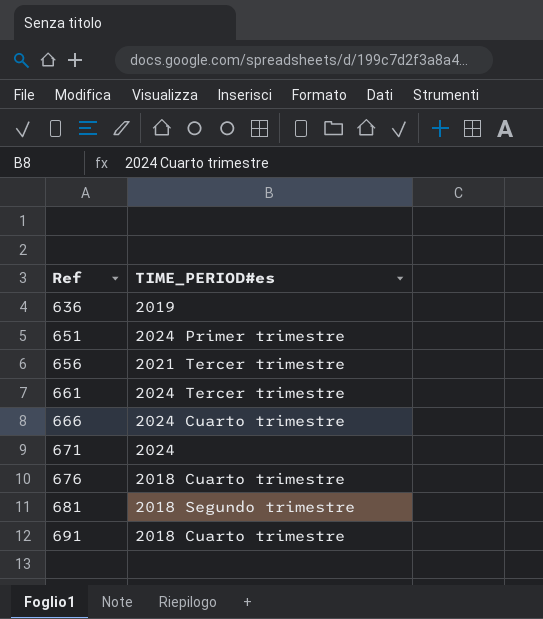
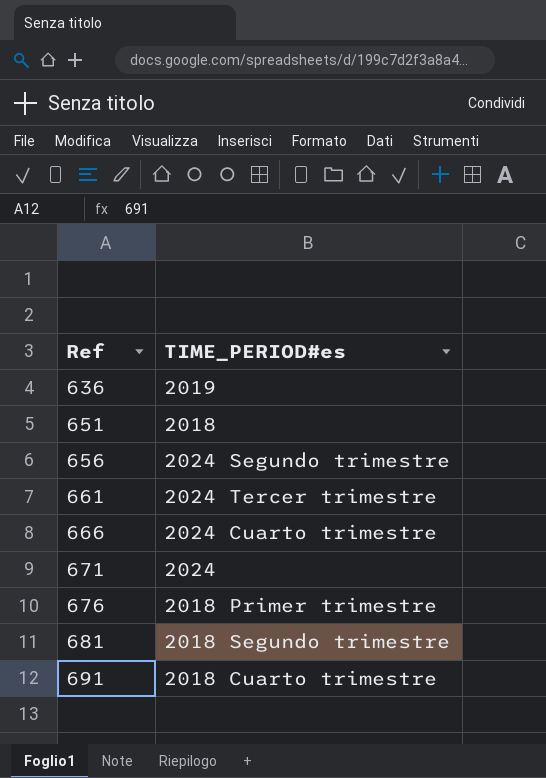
651 | TIME_PERIOD#es: 2024 Primer trimestre -> 2018
656 | TIME_PERIOD#es: 2021 Tercer trimestre -> 2024 Segundo trimestre
676 | TIME_PERIOD#es: 2018 Cuarto trimestre -> 2018 Primer trimestre

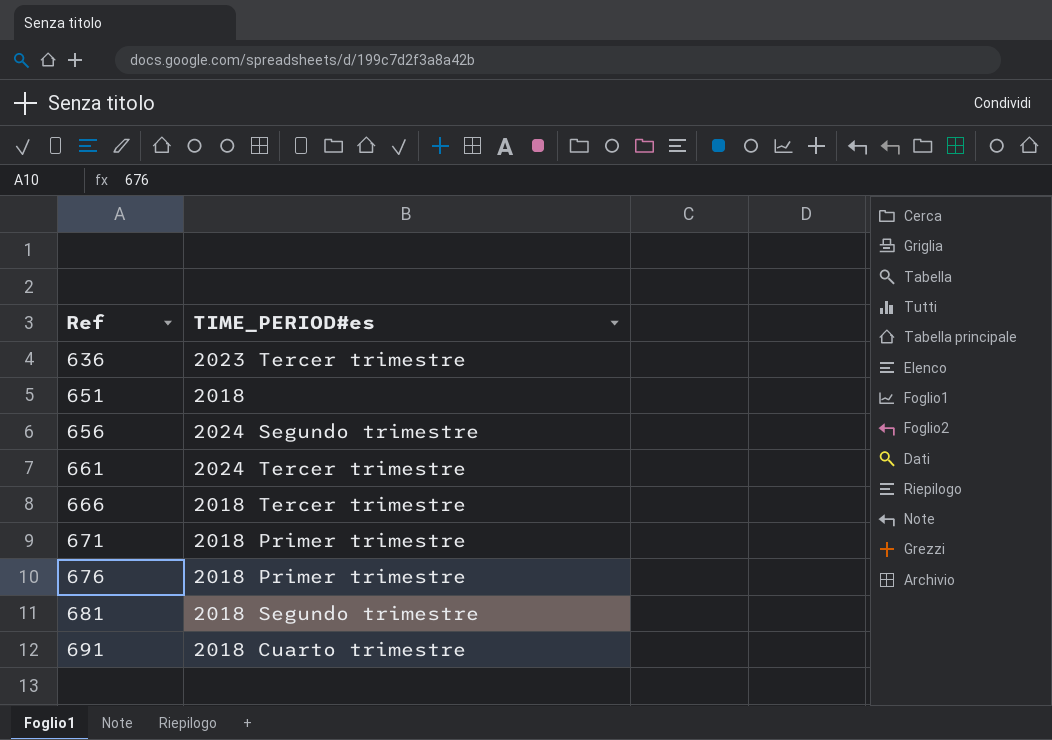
636 | TIME_PERIOD#es: 2019 -> 2023 Tercer trimestre
666 | TIME_PERIOD#es: 2024 Cuarto trimestre -> 2018 Tercer trimestre
671 | TIME_PERIOD#es: 2024 -> 2018 Primer trimestre

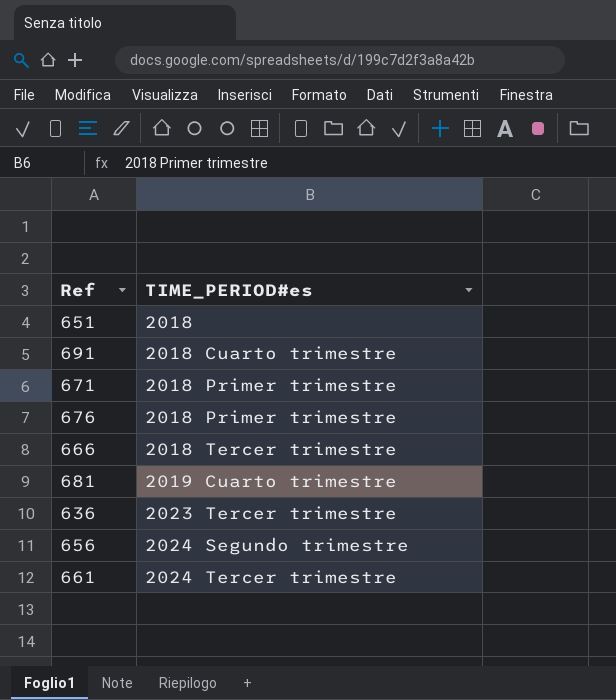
row order: Ref ascending -> TIME_PERIOD#es ascending
681 | TIME_PERIOD#es: 2018 Segundo trimestre -> 2019 Cuarto trimestre

